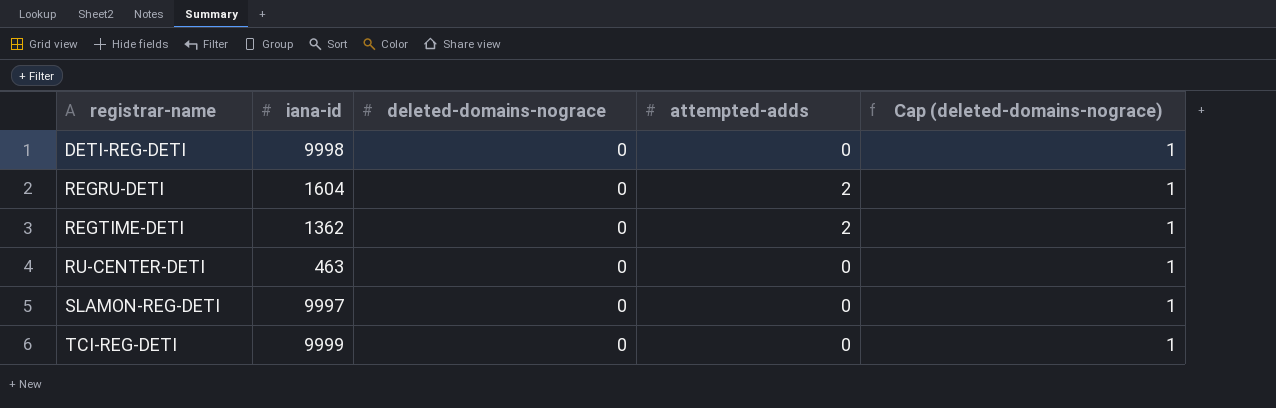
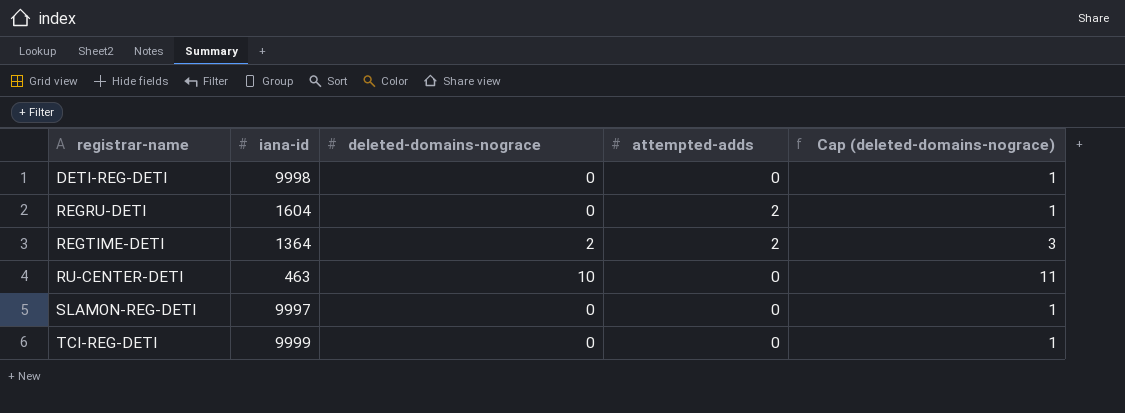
REGTIME-DETI | iana-id: 1362 -> 1364
REGTIME-DETI | deleted-domains-nograce: 0 -> 2
REGTIME-DETI | Cap (deleted-domains-nograce): 1 -> 3
RU-CENTER-DETI | deleted-domains-nograce: 0 -> 10
RU-CENTER-DETI | Cap (deleted-domains-nograce): 1 -> 11

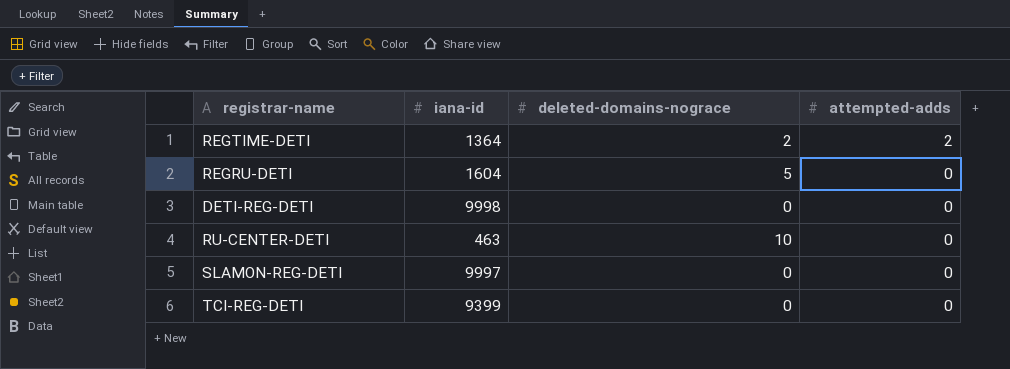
row order: registrar-name ascending -> attempted-adds descending
column Cap (deleted-domains-nograce) | formula: [deleted-domains-nograce] + 1 -> none
REGRU-DETI | deleted-domains-nograce: 0 -> 5
REGRU-DETI | attempted-adds: 2 -> 0
TCI-REG-DETI | iana-id: 9999 -> 9399

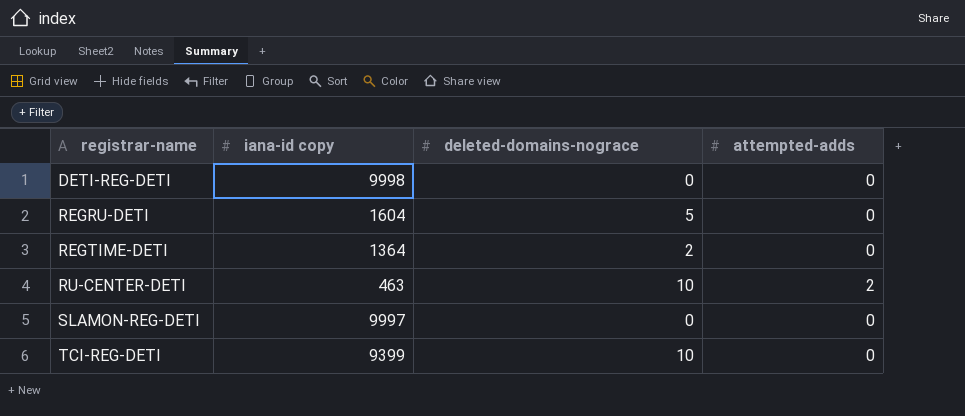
row order: attempted-adds descending -> registrar-name ascending
column name: iana-id -> iana-id copy
REGTIME-DETI | attempted-adds: 2 -> 0
RU-CENTER-DETI | attempted-adds: 0 -> 2
TCI-REG-DETI | deleted-domains-nograce: 0 -> 10

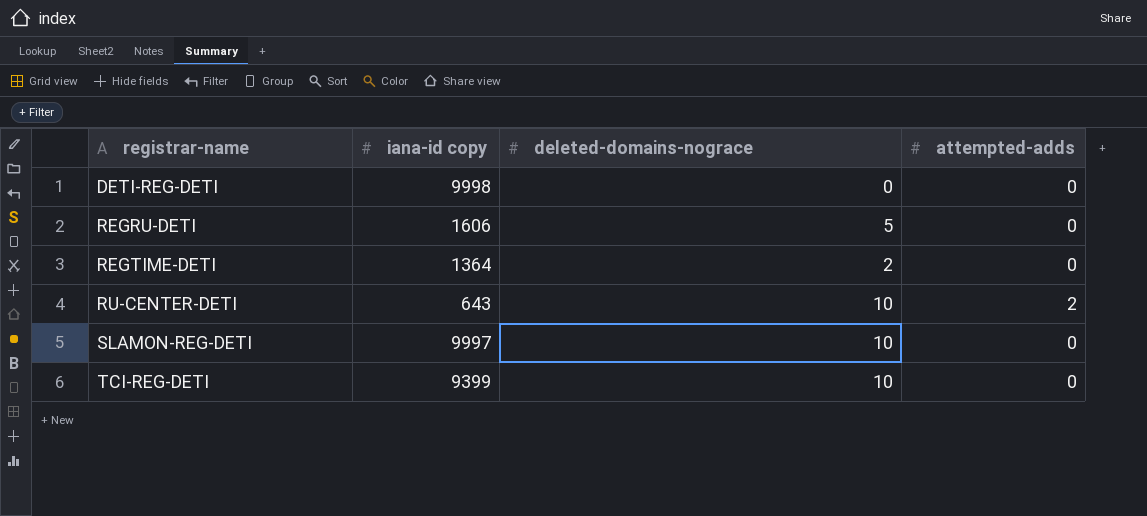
REGRU-DETI | iana-id copy: 1604 -> 1606
RU-CENTER-DETI | iana-id copy: 463 -> 643
SLAMON-REG-DETI | deleted-domains-nograce: 0 -> 10

